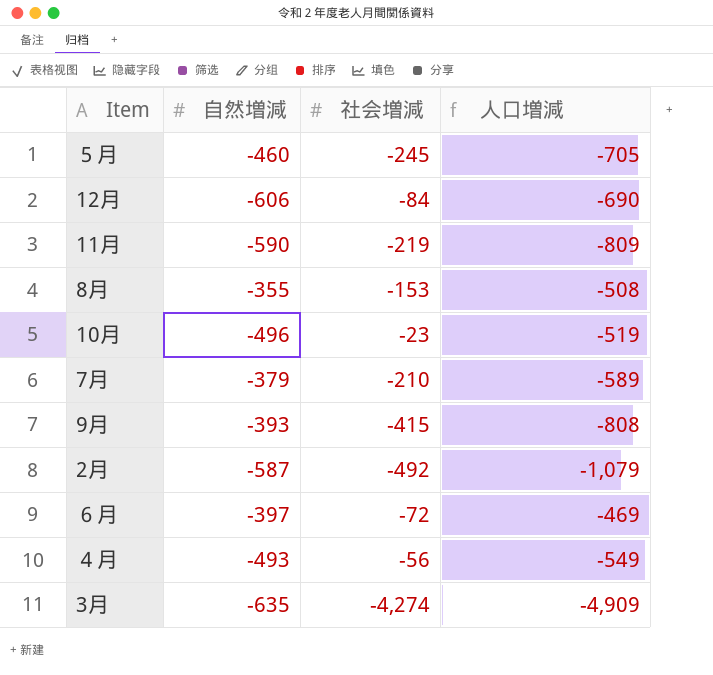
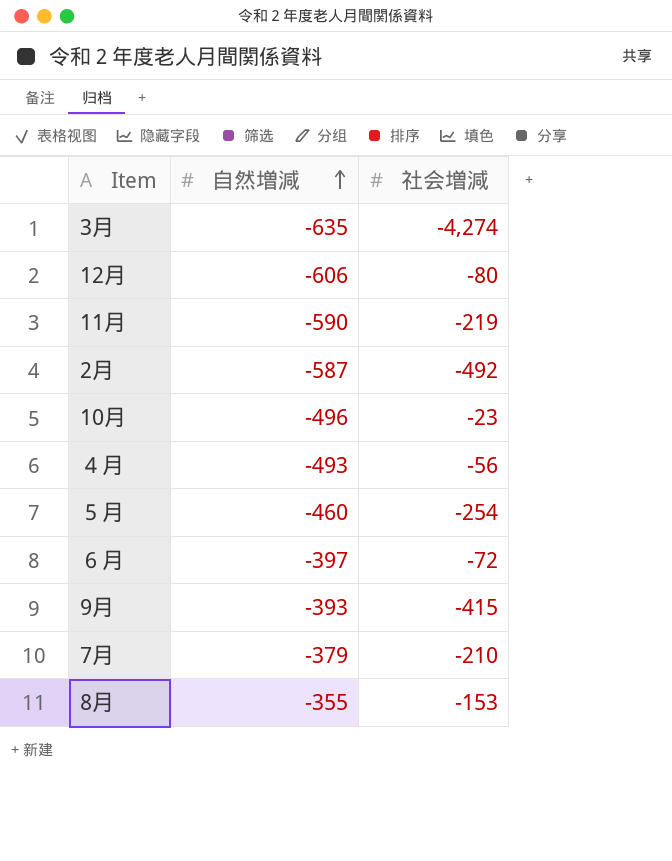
row order: none -> 自然増減 ascending
column 人口増減 | formula: [自然増減] + [社会増減] -> none
12月 | 社会増減: -84 -> -80
５月 | 社会増減: -245 -> -254

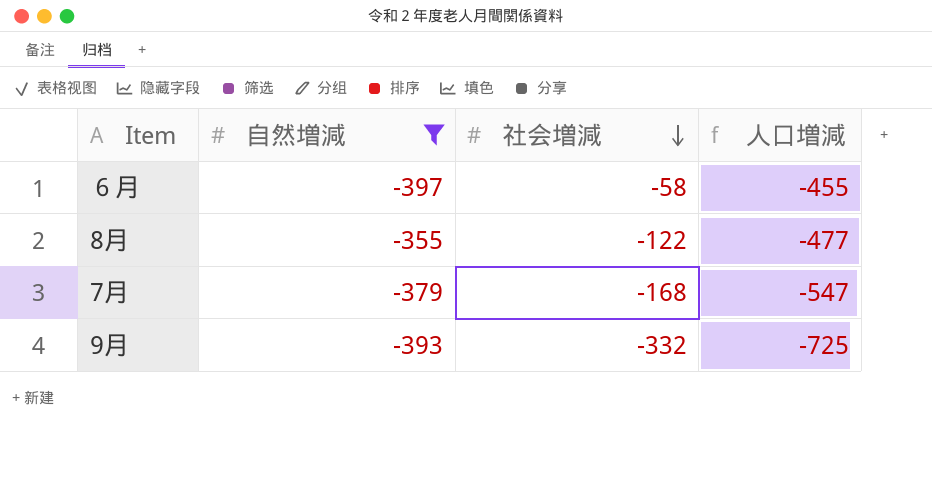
filter: none -> 自然増減 >= -397
row order: 自然増減 ascending -> 社会増減 descending
column 人口増減 | formula: none -> [自然増減] + [社会増減]
６月 | 社会増減: -72 -> -58
8月 | 社会増減: -153 -> -122
7月 | 社会増減: -210 -> -168
9月 | 社会増減: -415 -> -332

